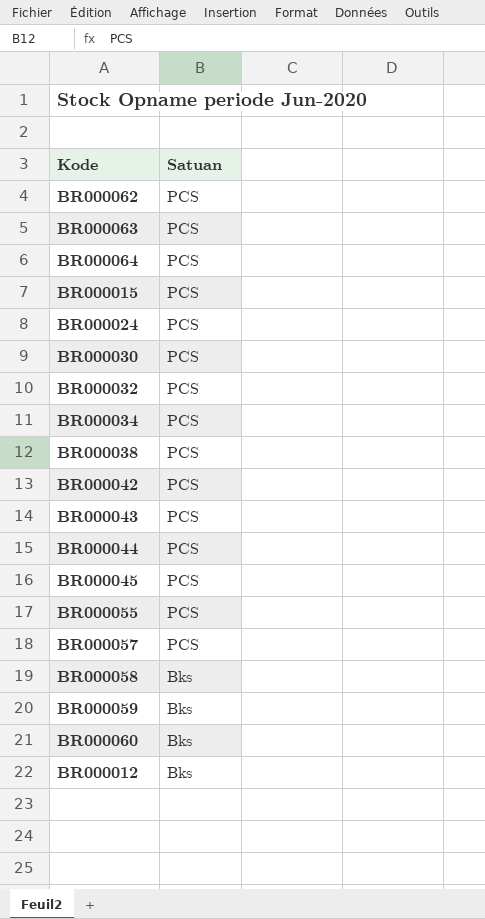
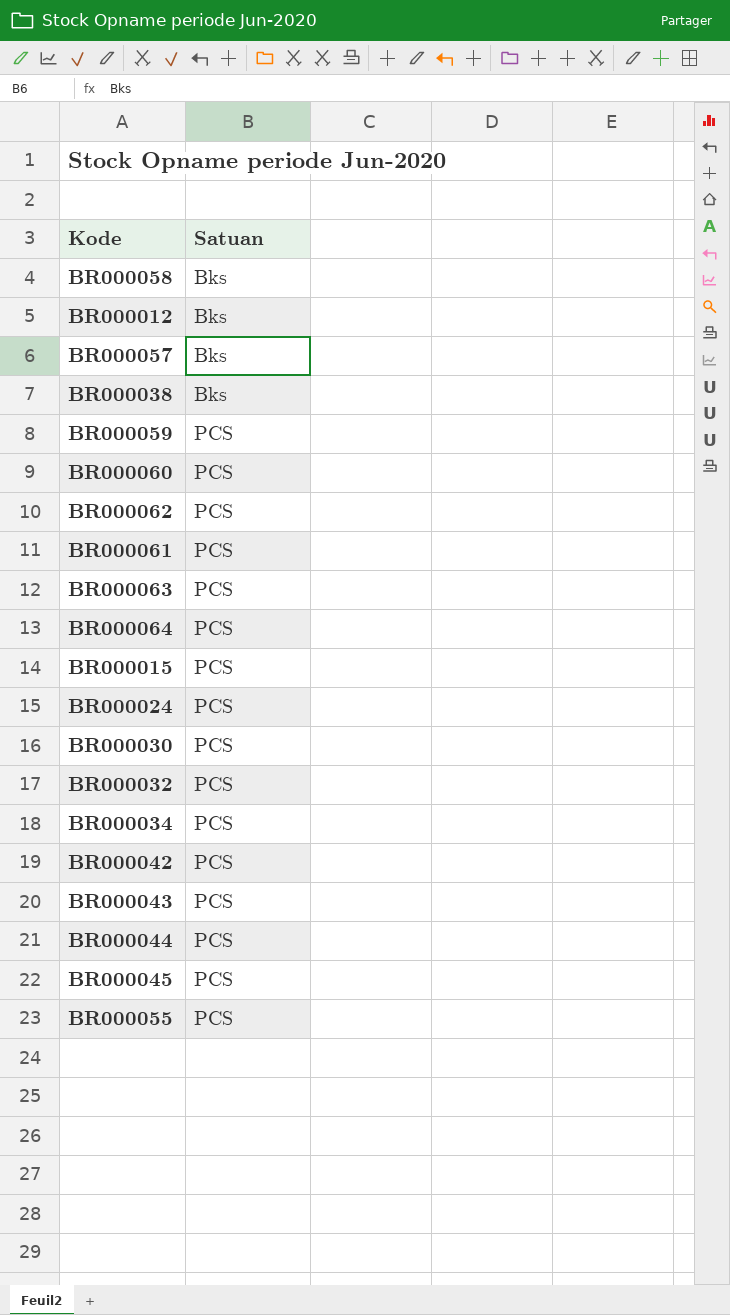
row order: Satuan descending -> Satuan ascending
BR000057 | Satuan: PCS -> Bks
BR000038 | Satuan: PCS -> Bks
BR000059 | Satuan: Bks -> PCS
BR000060 | Satuan: Bks -> PCS
row BR000061: none -> PCS

